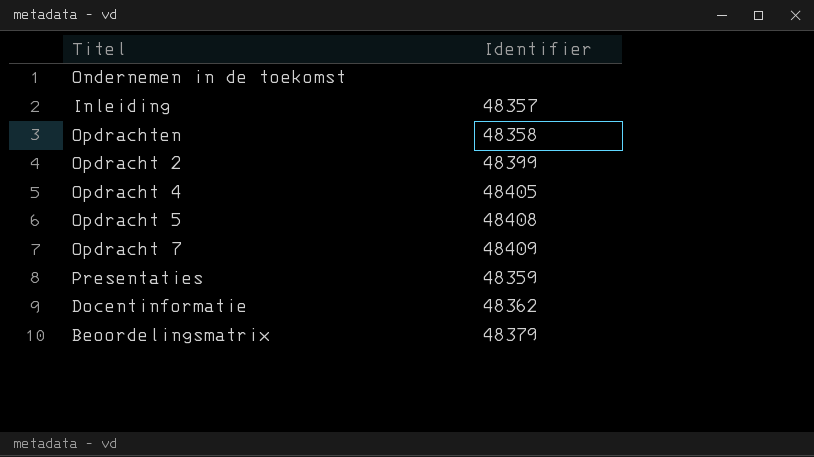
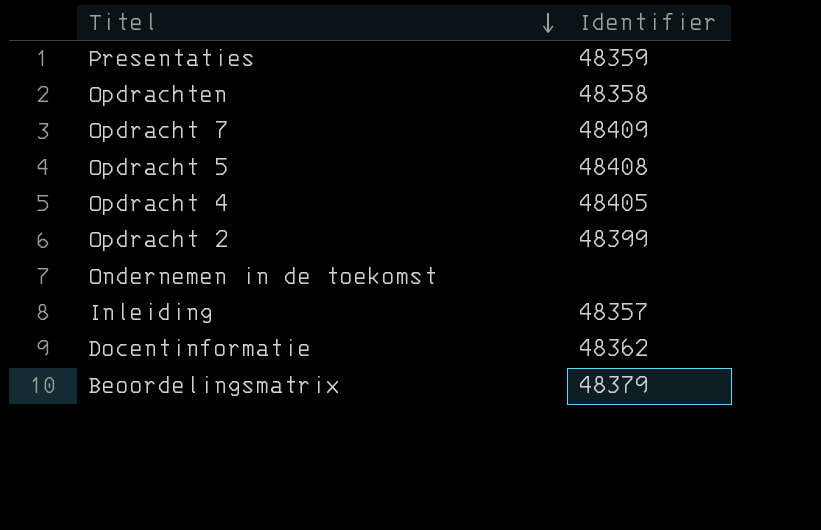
row order: none -> Titel descending

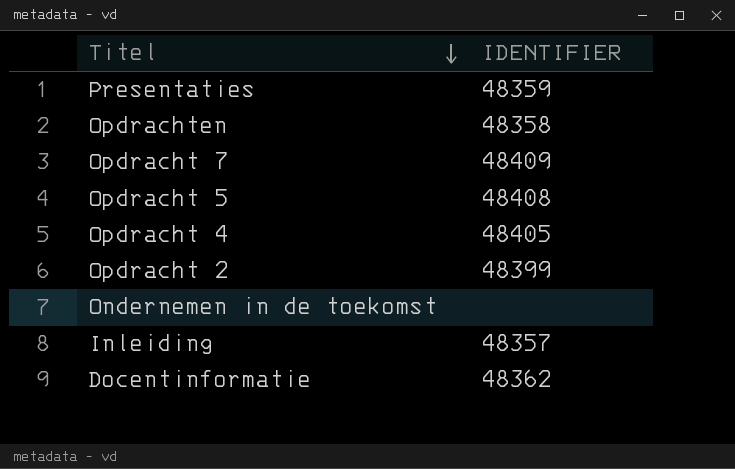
column name: Identifier -> IDENTIFIER
row Beoordelingsmatrix: 48379 -> none

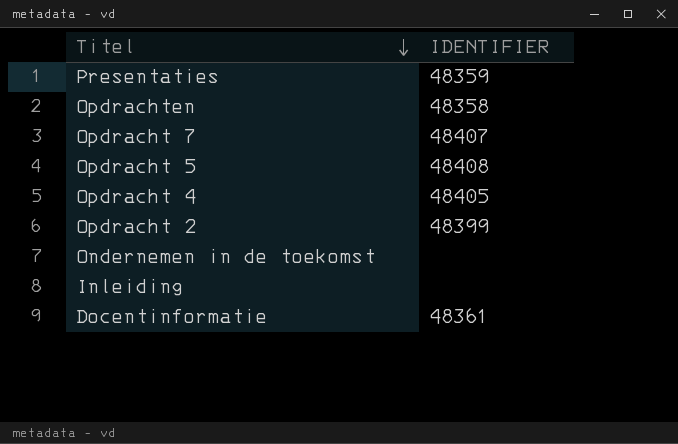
Opdracht 7 | IDENTIFIER: 48409 -> 48407
Inleiding | IDENTIFIER: 48357 -> none
Docentinformatie | IDENTIFIER: 48362 -> 48361

